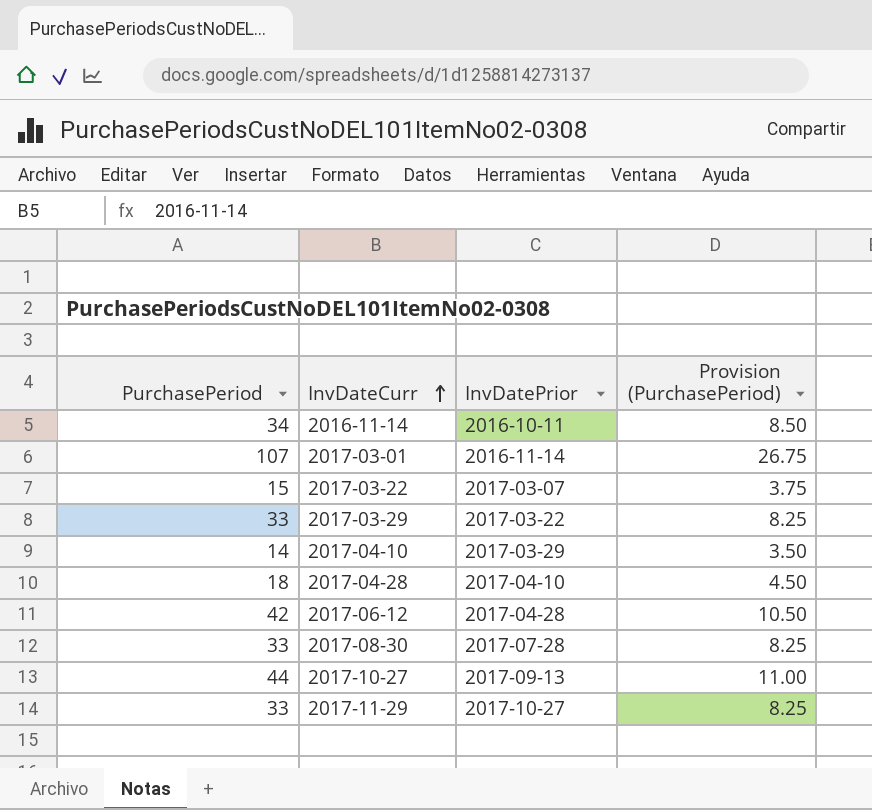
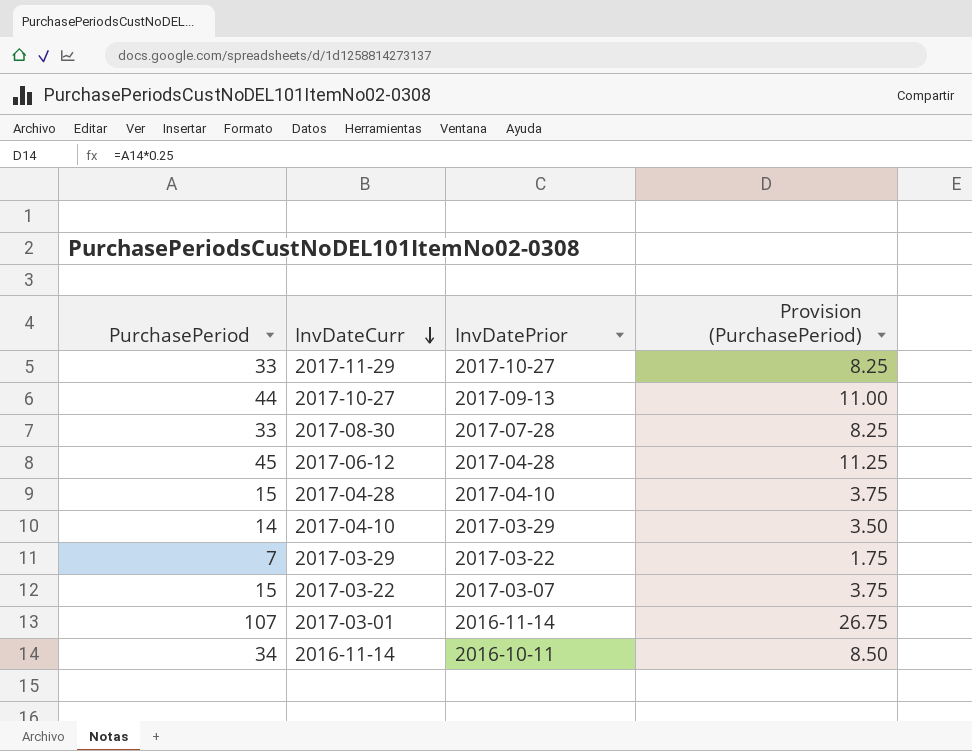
row order: InvDateCurr ascending -> InvDateCurr descending
2017-06-12 | PurchasePeriod: 42 -> 45
2017-06-12 | Provision (PurchasePeriod): 10.50 -> 11.25
2017-04-28 | PurchasePeriod: 18 -> 15
2017-04-28 | Provision (PurchasePeriod): 4.50 -> 3.75
2017-03-29 | PurchasePeriod: 33 -> 7
2017-03-29 | Provision (PurchasePeriod): 8.25 -> 1.75

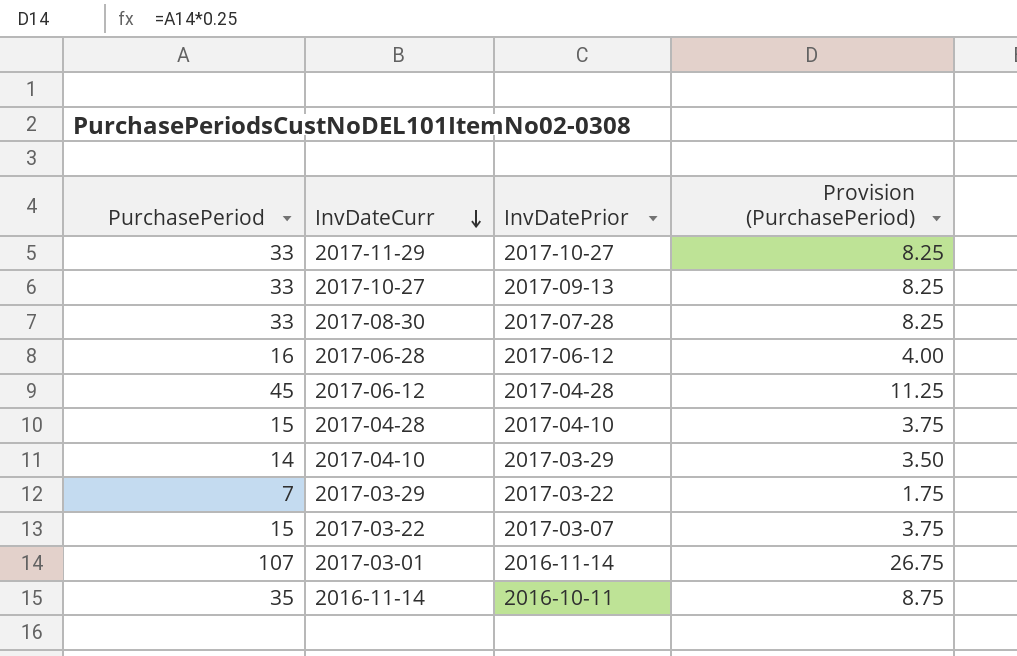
2017-10-27 | PurchasePeriod: 44 -> 33
2017-10-27 | Provision (PurchasePeriod): 11.00 -> 8.25
row 2017-06-28: none -> 16 | 2017-06-12 | 4.00
2016-11-14 | PurchasePeriod: 34 -> 35
2016-11-14 | Provision (PurchasePeriod): 8.50 -> 8.75

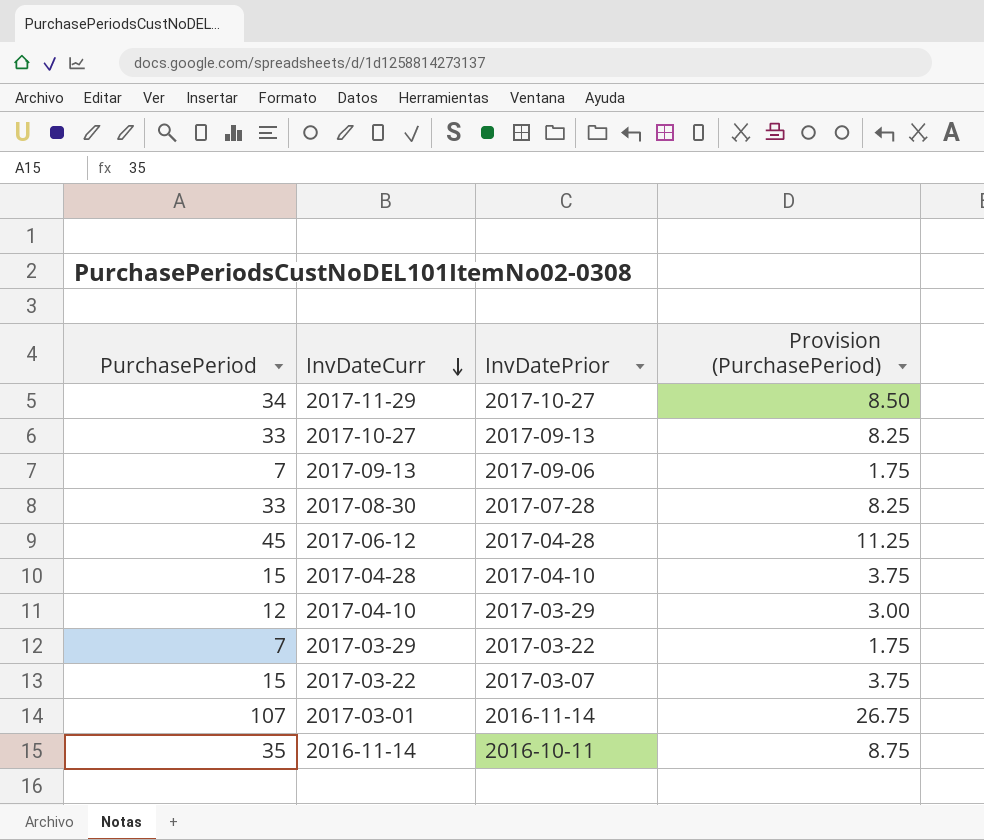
row 2017-06-28: 16 | 2017-06-12 | 4.00 -> none
2017-11-29 | PurchasePeriod: 33 -> 34
2017-11-29 | Provision (PurchasePeriod): 8.25 -> 8.50
row 2017-09-13: none -> 7 | 2017-09-06 | 1.75
2017-04-10 | PurchasePeriod: 14 -> 12
2017-04-10 | Provision (PurchasePeriod): 3.50 -> 3.00

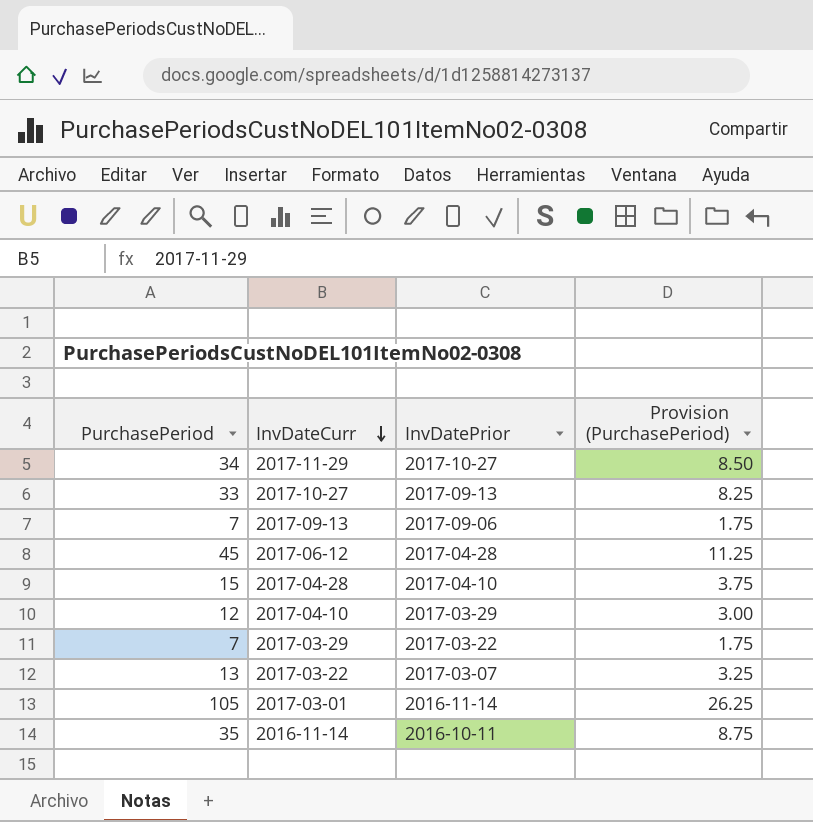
row 2017-08-30: 33 | 2017-07-28 | 8.25 -> none
2017-03-22 | PurchasePeriod: 15 -> 13
2017-03-22 | Provision (PurchasePeriod): 3.75 -> 3.25
2017-03-01 | PurchasePeriod: 107 -> 105
2017-03-01 | Provision (PurchasePeriod): 26.75 -> 26.25

